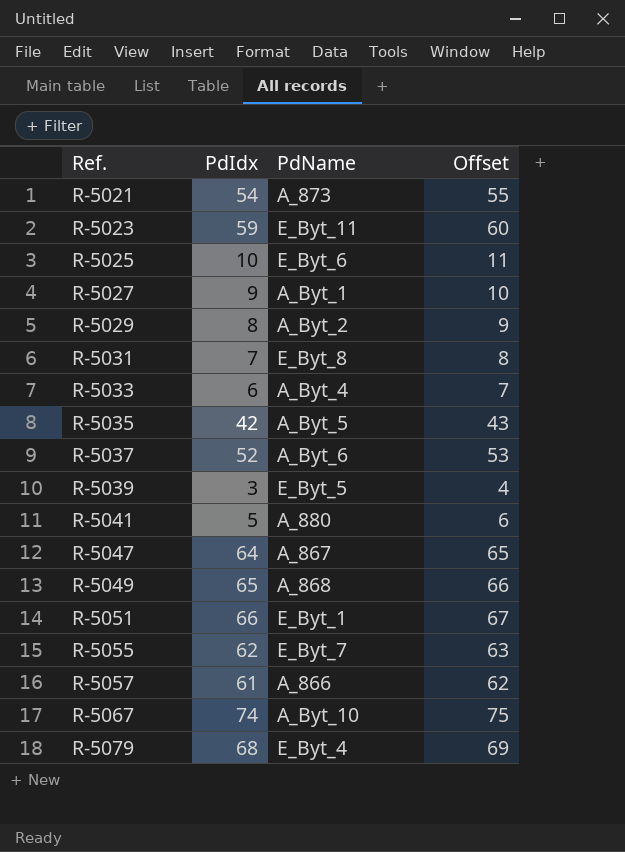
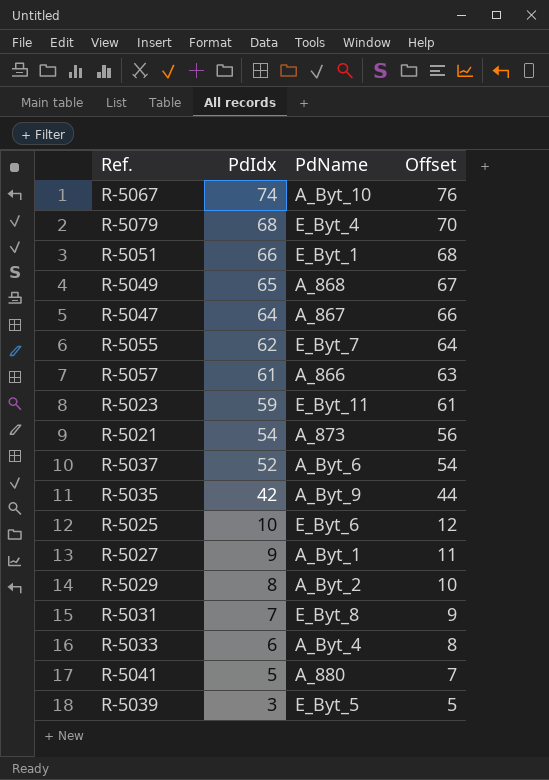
row order: Ref. ascending -> PdIdx descending
column Offset | formula: [PdIdx] + 1 -> [PdIdx] + 2
R-5035 | PdName: A_Byt_5 -> A_Byt_9

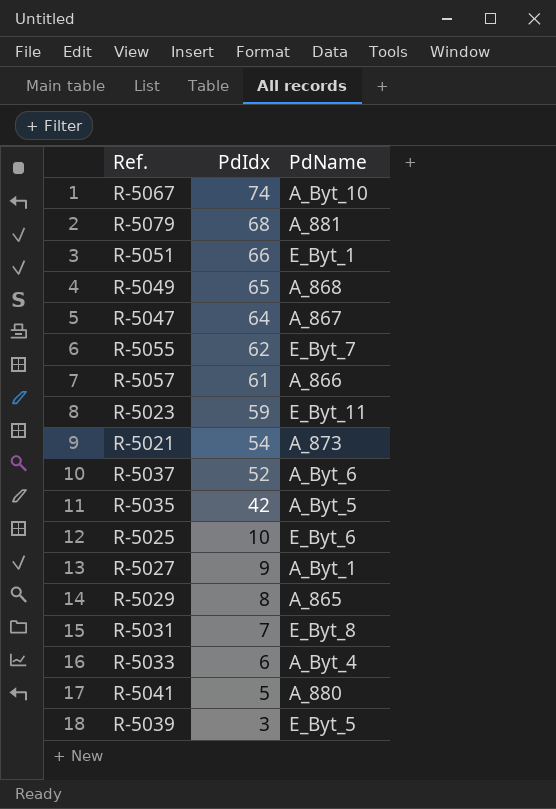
column Offset | formula: [PdIdx] + 2 -> none
R-5079 | PdName: E_Byt_4 -> A_881
R-5035 | PdName: A_Byt_9 -> A_Byt_5
R-5029 | PdName: A_Byt_2 -> A_865

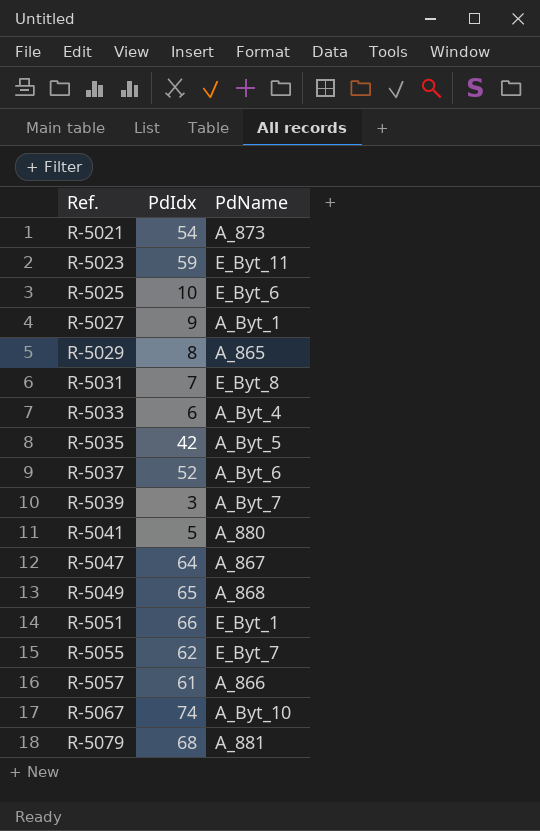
row order: PdIdx descending -> Ref. ascending
R-5039 | PdName: E_Byt_5 -> A_Byt_7

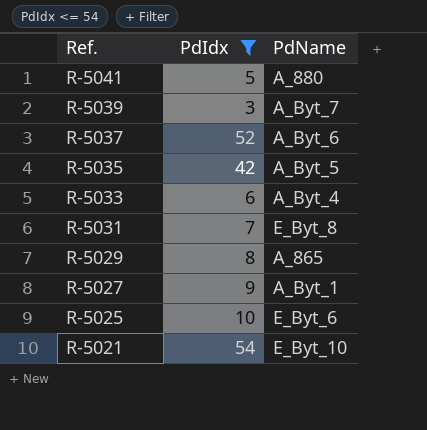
filter: none -> PdIdx <= 54
row order: Ref. ascending -> Ref. descending
R-5021 | PdName: A_873 -> E_Byt_10

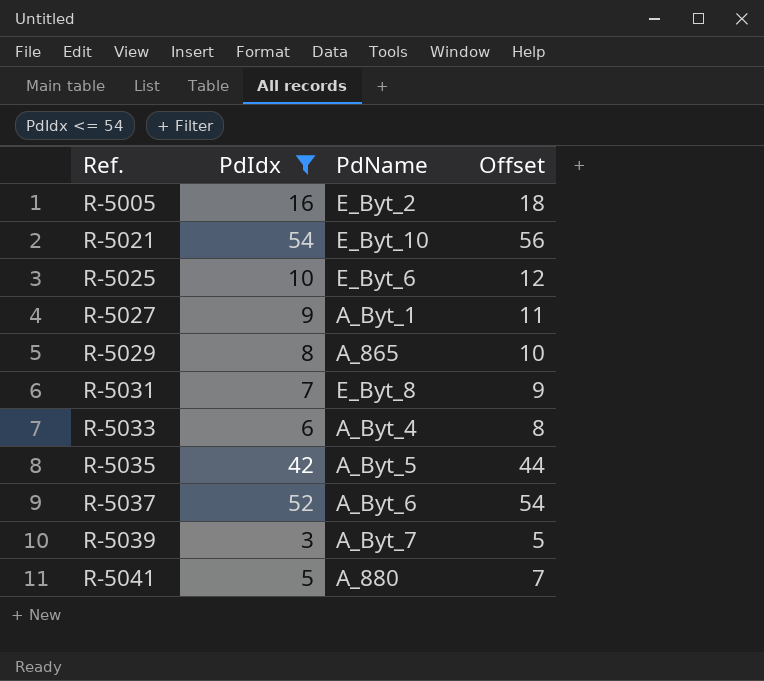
row order: Ref. descending -> Ref. ascending
column Offset | formula: none -> [PdIdx] + 2
row R-5005: none -> 16 | E_Byt_2 | 18

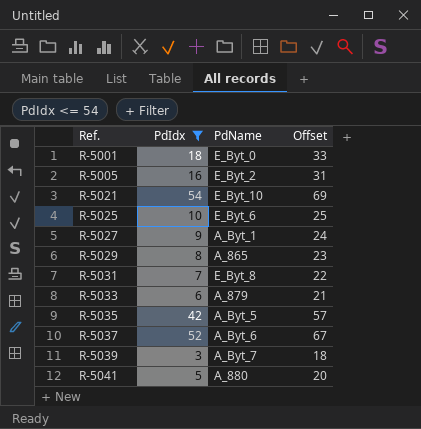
column Offset | formula: [PdIdx] + 2 -> [PdIdx] + 15
row R-5001: none -> 18 | E_Byt_0 | 33
R-5033 | PdName: A_Byt_4 -> A_879

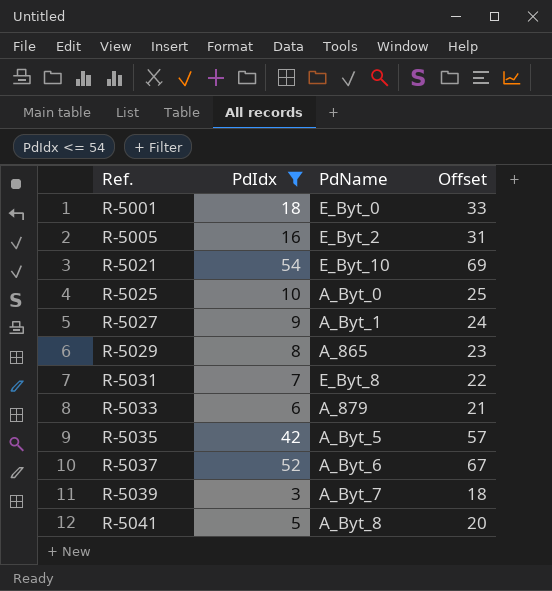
R-5025 | PdName: E_Byt_6 -> A_Byt_0
R-5041 | PdName: A_880 -> A_Byt_8

